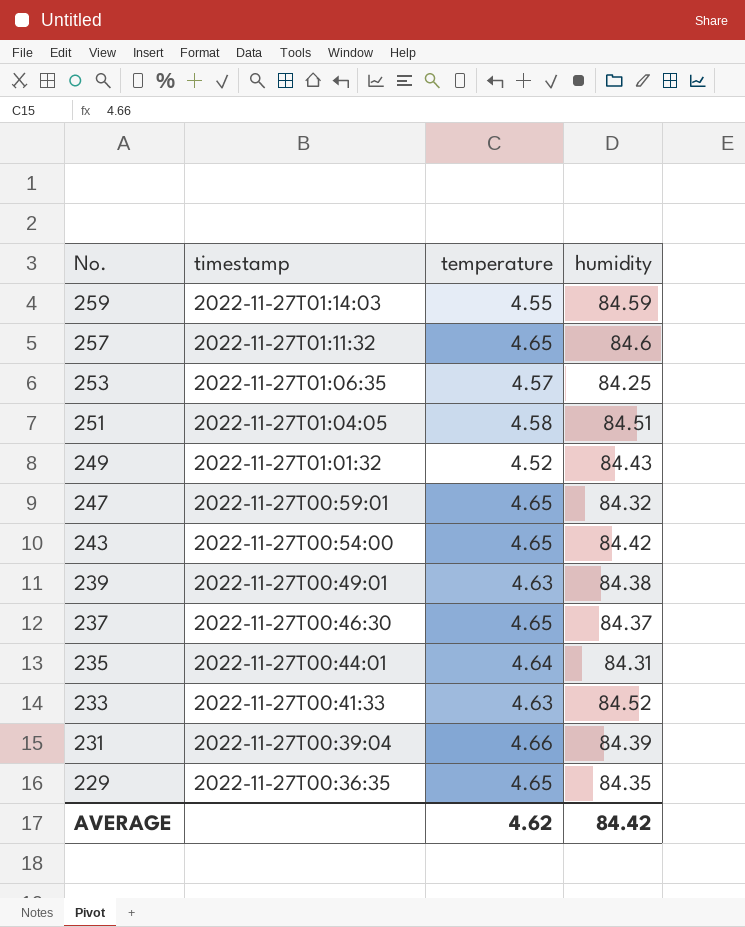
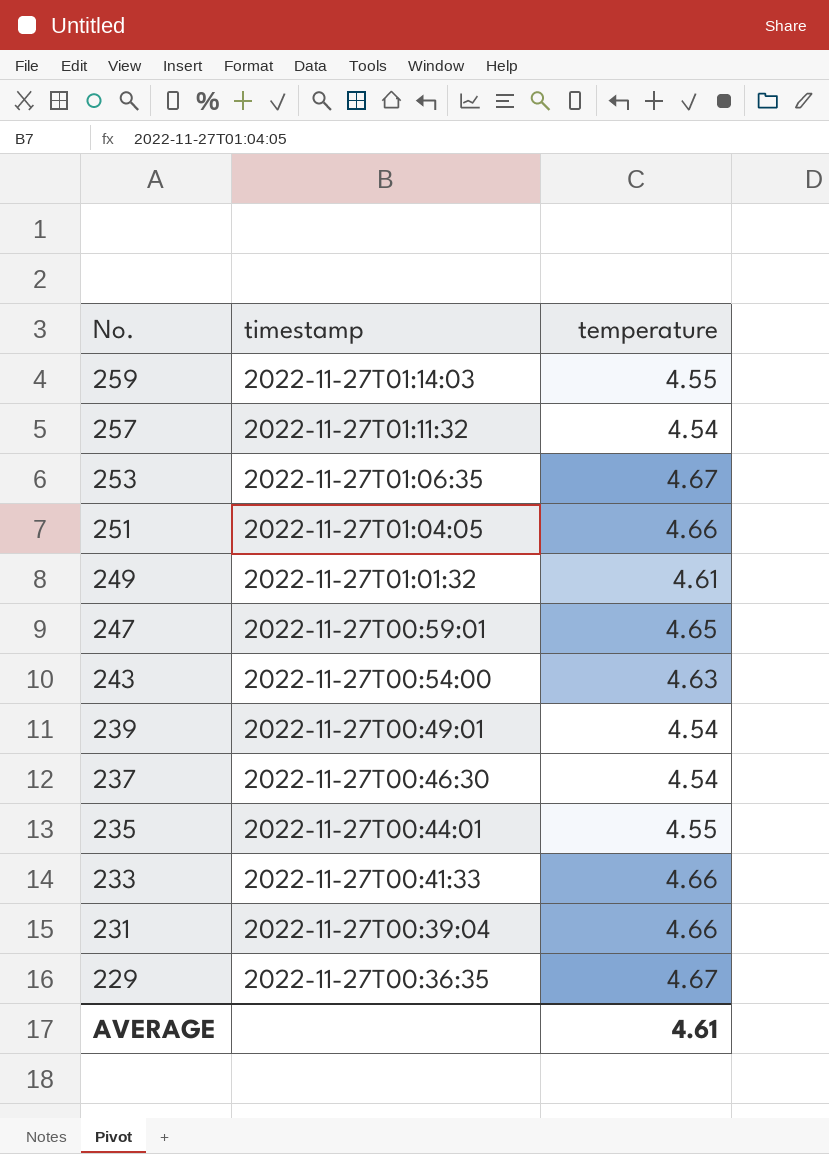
column humidity | position: 4 -> none
257 | temperature: 4.65 -> 4.54
253 | temperature: 4.57 -> 4.67
251 | temperature: 4.58 -> 4.66
249 | temperature: 4.52 -> 4.61
243 | temperature: 4.65 -> 4.63
239 | temperature: 4.63 -> 4.54
237 | temperature: 4.65 -> 4.54
235 | temperature: 4.64 -> 4.55
233 | temperature: 4.63 -> 4.66
229 | temperature: 4.65 -> 4.67
AVERAGE | temperature: 4.62 -> 4.61

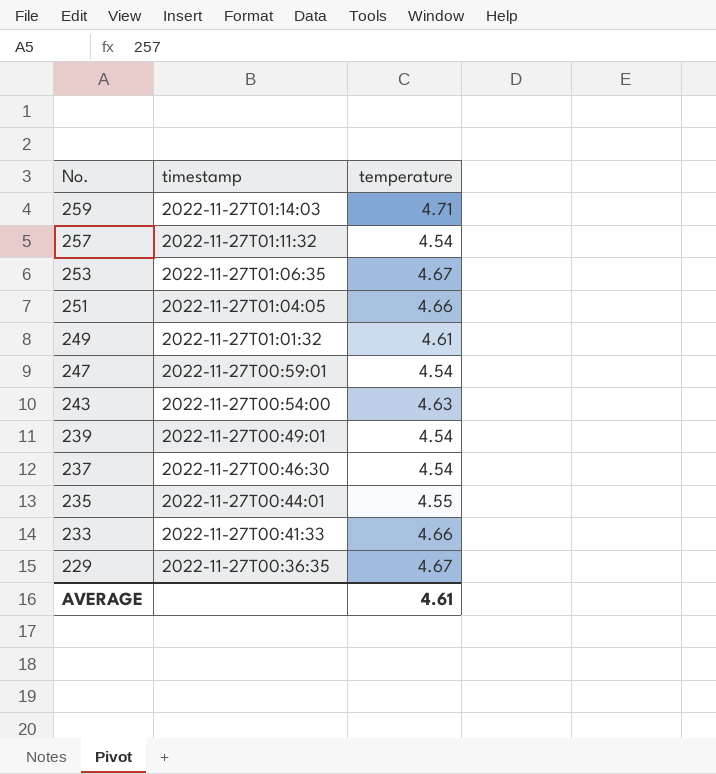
row 231: 2022-11-27T00:39:04 | 4.66 -> none
259 | temperature: 4.55 -> 4.71
247 | temperature: 4.65 -> 4.54

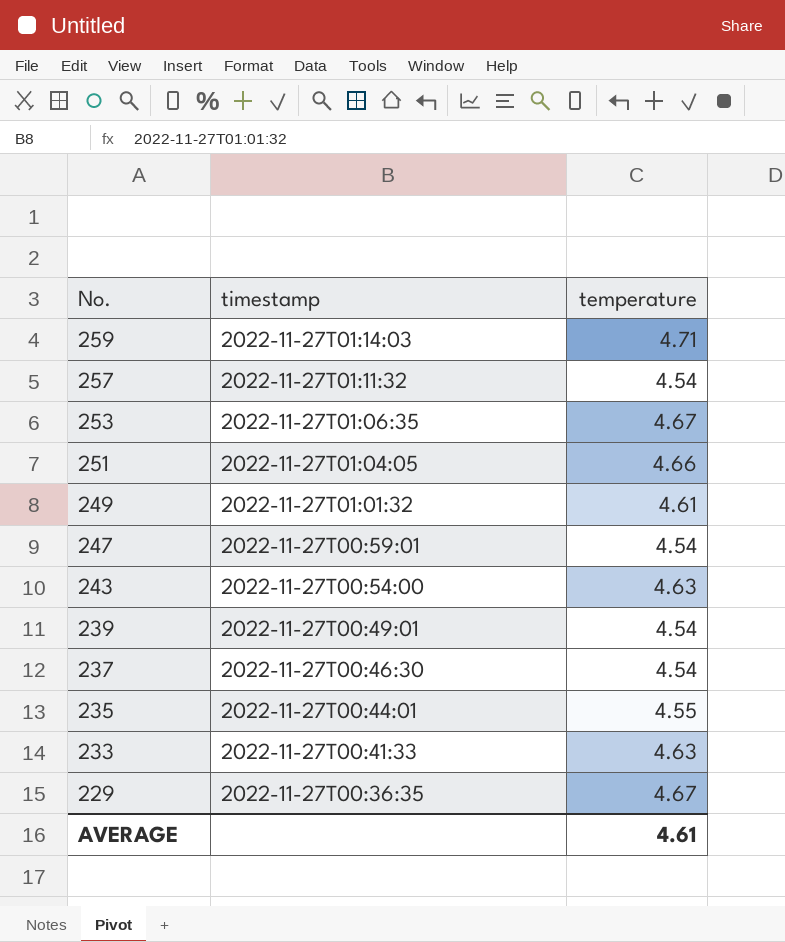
233 | temperature: 4.66 -> 4.63

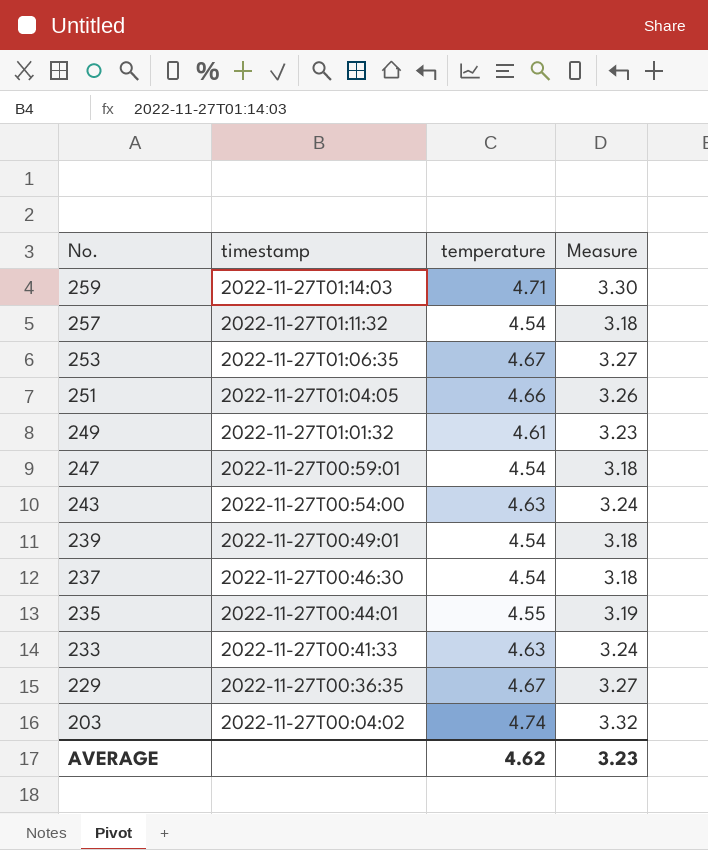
column Measure | formula: none -> [temperature] * 0.7
row 203: none -> 2022-11-27T00:04:02 | 4.74 | 3.32
AVERAGE | temperature: 4.61 -> 4.62

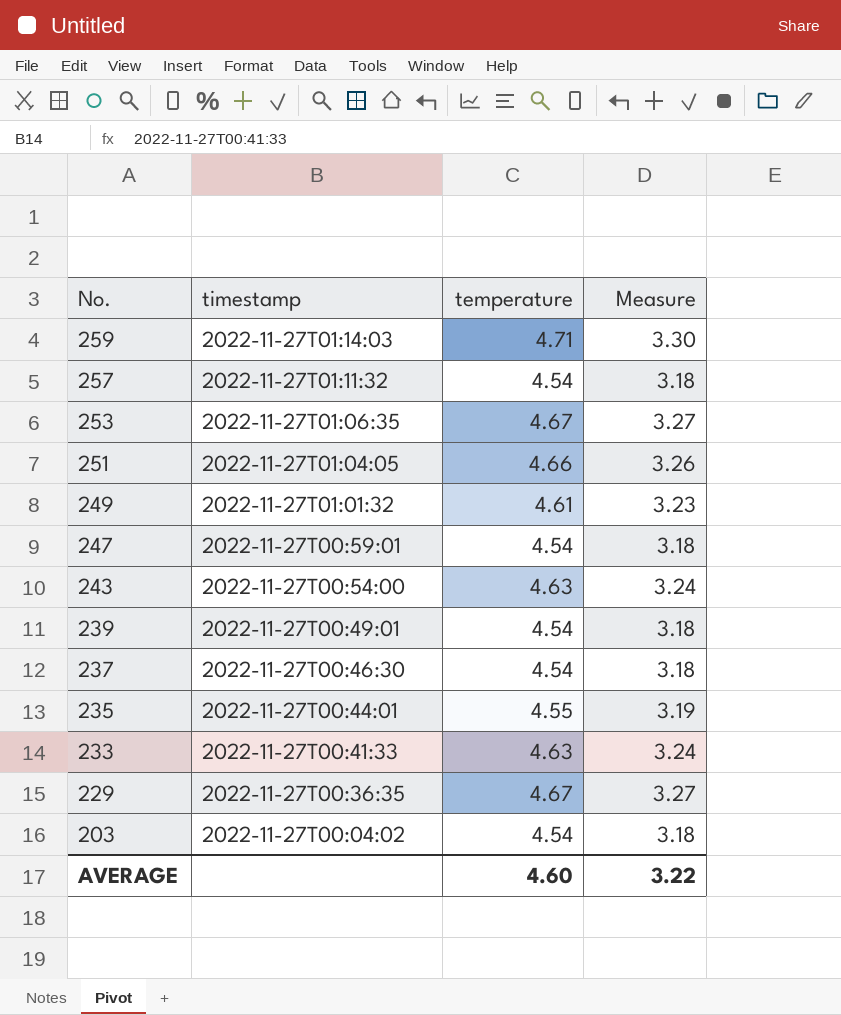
203 | temperature: 4.74 -> 4.54
203 | Measure: 3.32 -> 3.18
AVERAGE | temperature: 4.62 -> 4.60
AVERAGE | Measure: 3.23 -> 3.22

